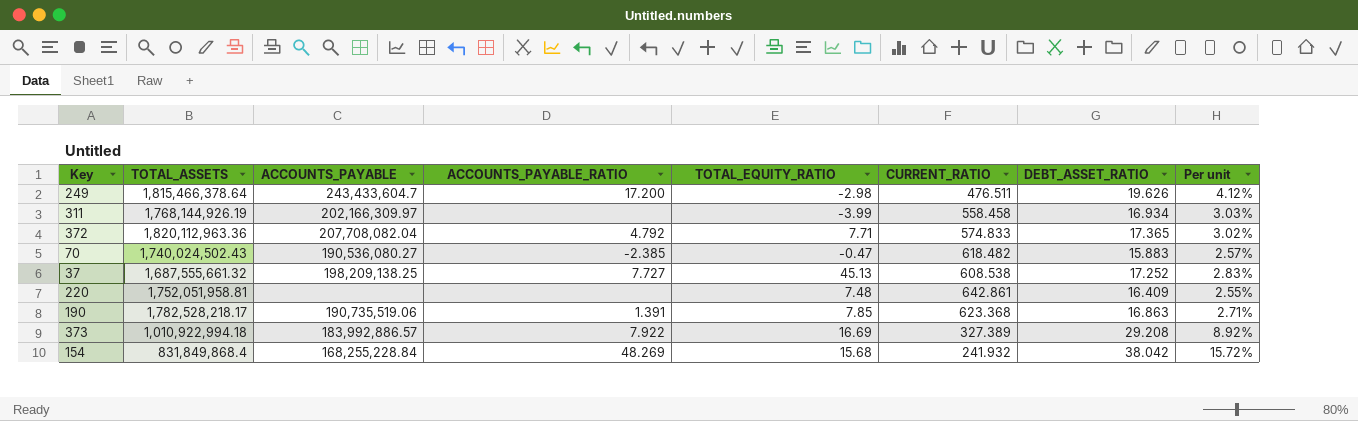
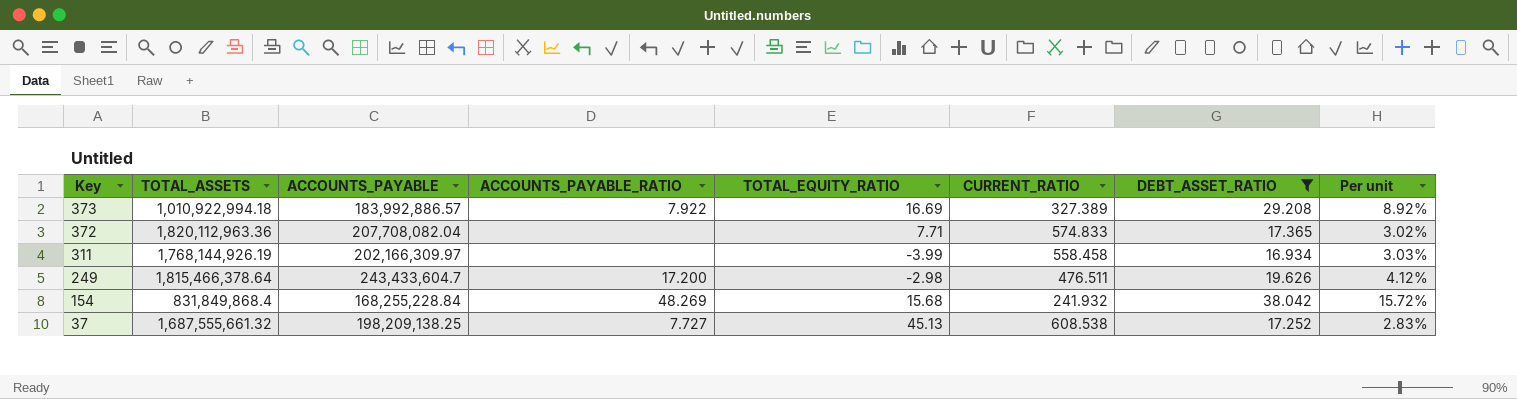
filter: none -> DEBT_ASSET_RATIO >= 16.934
row order: none -> Key descending
372 | ACCOUNTS_PAYABLE_RATIO: 4.792 -> none

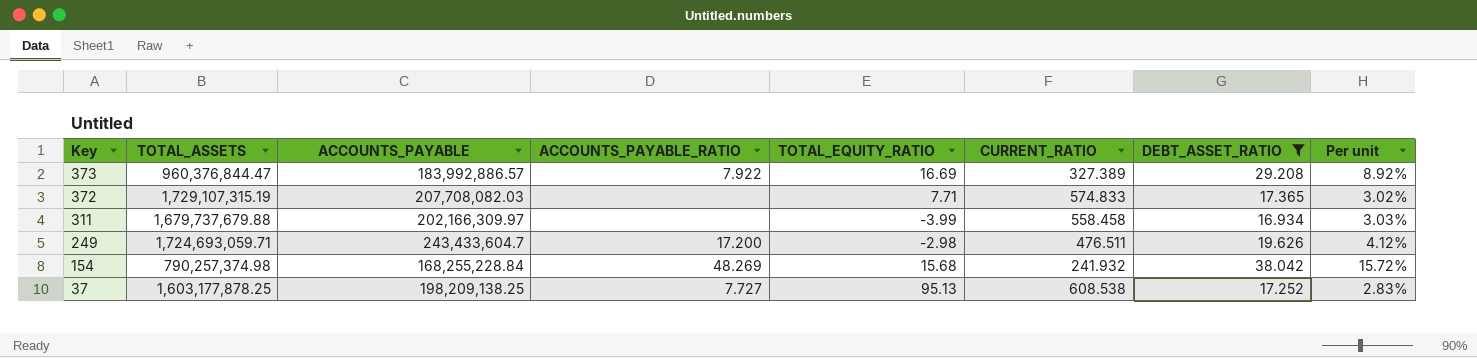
373 | TOTAL_ASSETS: 1,010,922,994.18 -> 960,376,844.47
372 | TOTAL_ASSETS: 1,820,112,963.36 -> 1,729,107,315.19
372 | ACCOUNTS_PAYABLE: 207,708,082.04 -> 207,708,082.03
311 | TOTAL_ASSETS: 1,768,144,926.19 -> 1,679,737,679.88
249 | TOTAL_ASSETS: 1,815,466,378.64 -> 1,724,693,059.71
154 | TOTAL_ASSETS: 831,849,868.4 -> 790,257,374.98
37 | TOTAL_ASSETS: 1,687,555,661.32 -> 1,603,177,878.25
37 | TOTAL_EQUITY_RATIO: 45.13 -> 95.13

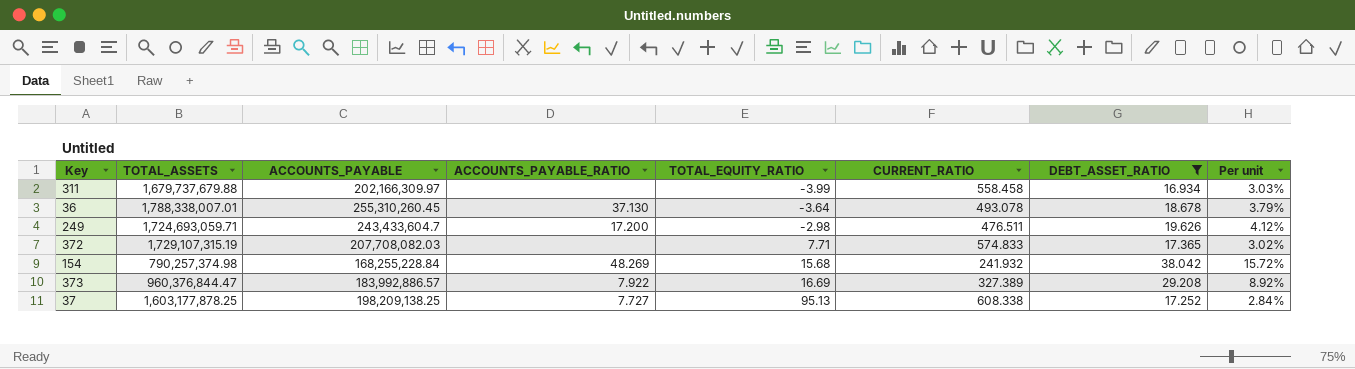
row order: Key descending -> TOTAL_EQUITY_RATIO ascending
row 36: none -> 1,788,338,007.01 | 255,310,260.45 | 37.130 | -3.64 | 493.078 | 18.678 | 3.79%
37 | CURRENT_RATIO: 608.538 -> 608.338
37 | Per unit: 2.83% -> 2.84%

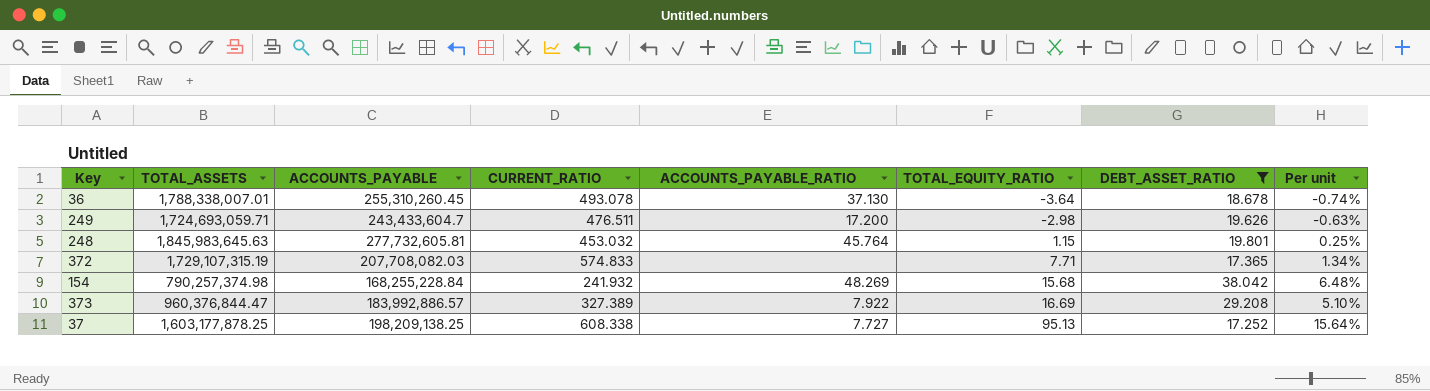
column CURRENT_RATIO | position: 6 -> 4
column Per unit | formula: [DEBT_ASSET_RATIO] / [CURRENT_RATIO] -> [TOTAL_EQUITY_RATIO] / [CURRENT_RATIO]
row 311: 1,679,737,679.88 | 202,166,309.97 | none | -3.99 | 558.458 | 16.934 | 3.03% -> none
row 248: none -> 1,845,983,645.63 | 277,732,605.81 | 453.032 | 45.764 | 1.15 | 19.801 | 0.25%

